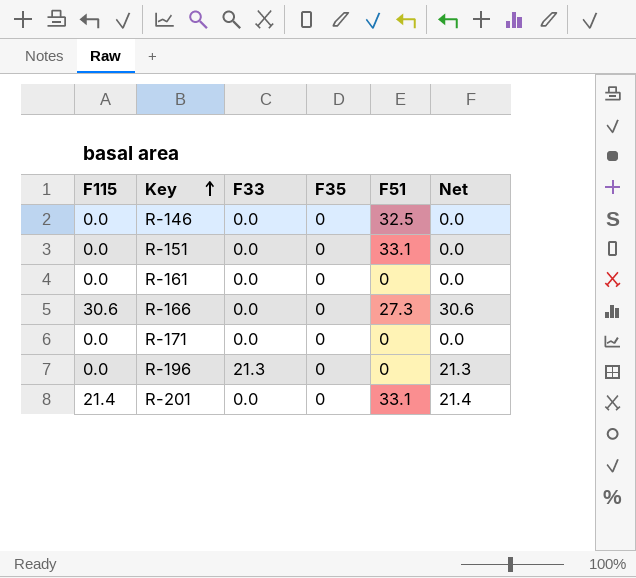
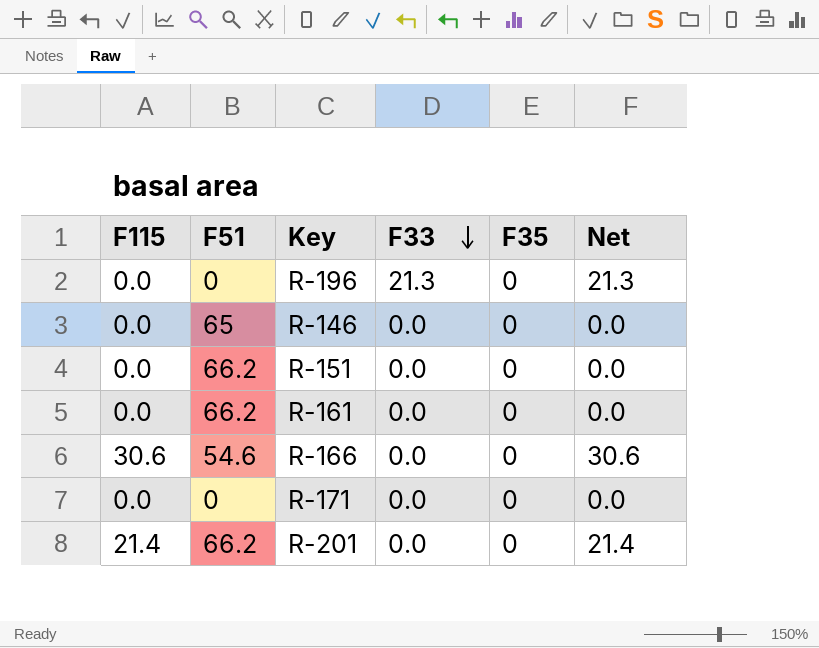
row order: Key ascending -> F33 descending
column F51 | position: 5 -> 2
R-146 | F51: 32.5 -> 65
R-151 | F51: 33.1 -> 66.2
R-161 | F51: 0 -> 66.2
R-166 | F51: 27.3 -> 54.6
R-201 | F51: 33.1 -> 66.2

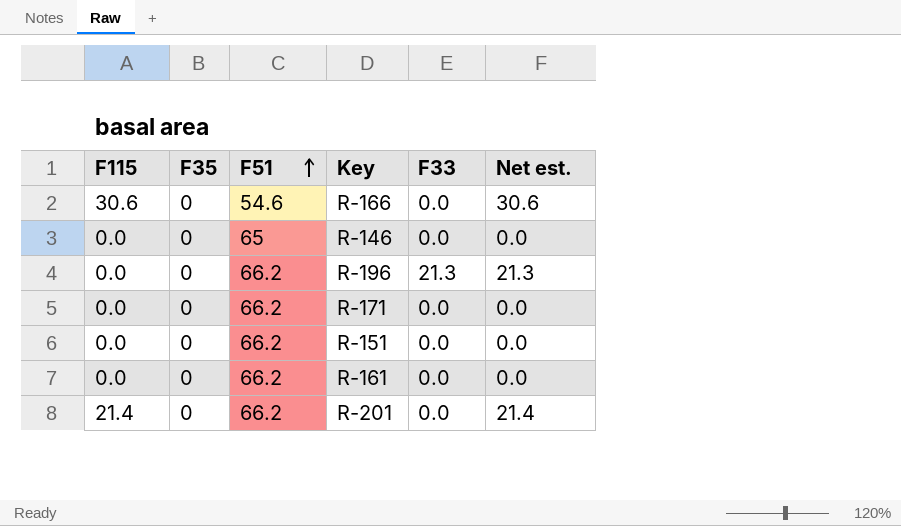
row order: F33 descending -> F51 ascending
column F35 | position: 5 -> 2
column name: Net -> Net est.
R-196 | F51: 0 -> 66.2
R-171 | F51: 0 -> 66.2

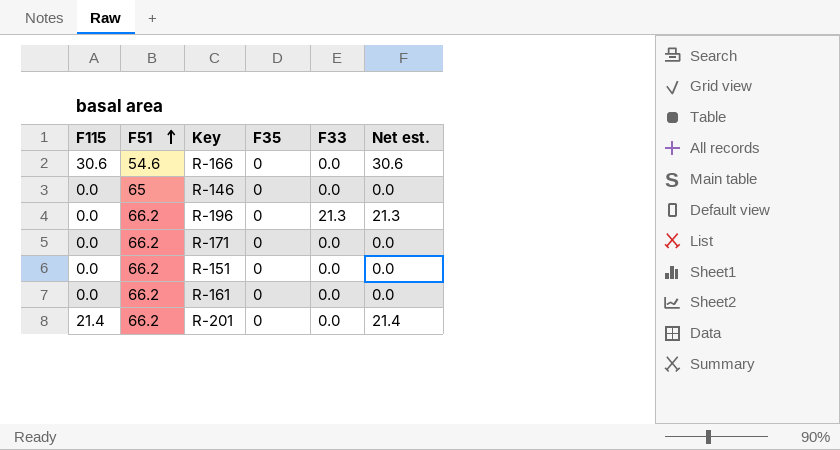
column F35 | position: 2 -> 4

